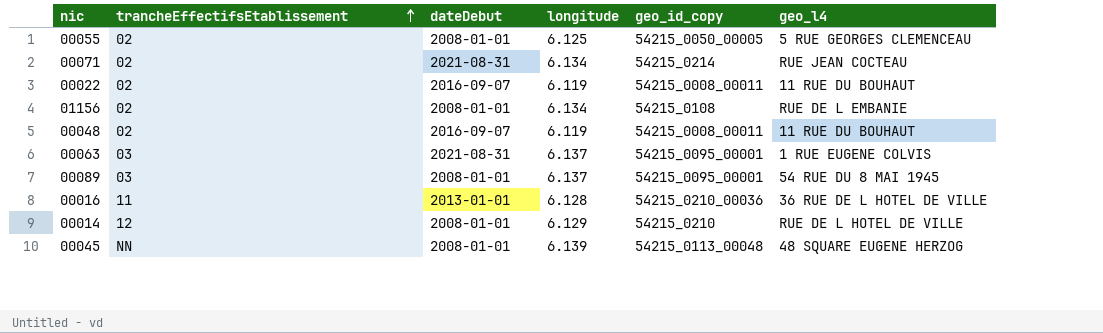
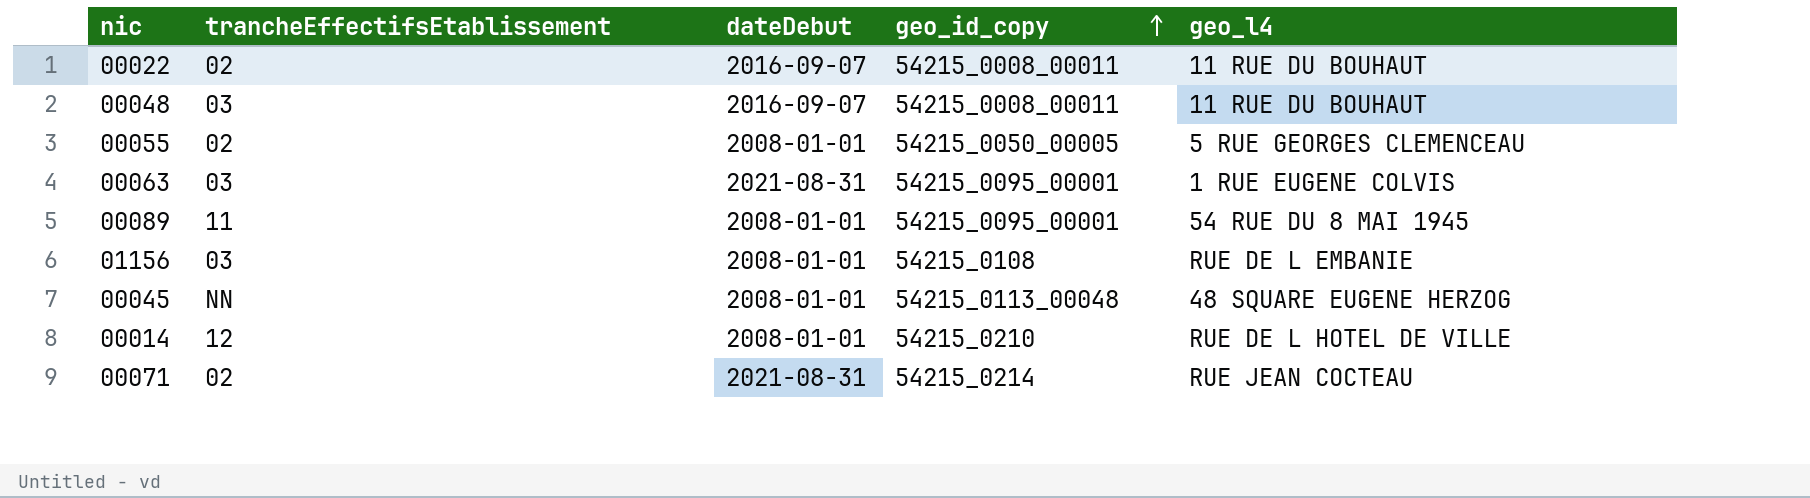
row order: trancheEffectifsEtablissement ascending -> geo_id_copy ascending
column longitude | position: 4 -> none
row 00016: 11 | 2013-01-01 | 6.128 | 54215_0210_00036 | 36 RUE DE L HOTEL DE VILLE -> none
00048 | trancheEffectifsEtablissement: 02 -> 03
00089 | trancheEffectifsEtablissement: 03 -> 11
01156 | trancheEffectifsEtablissement: 02 -> 03

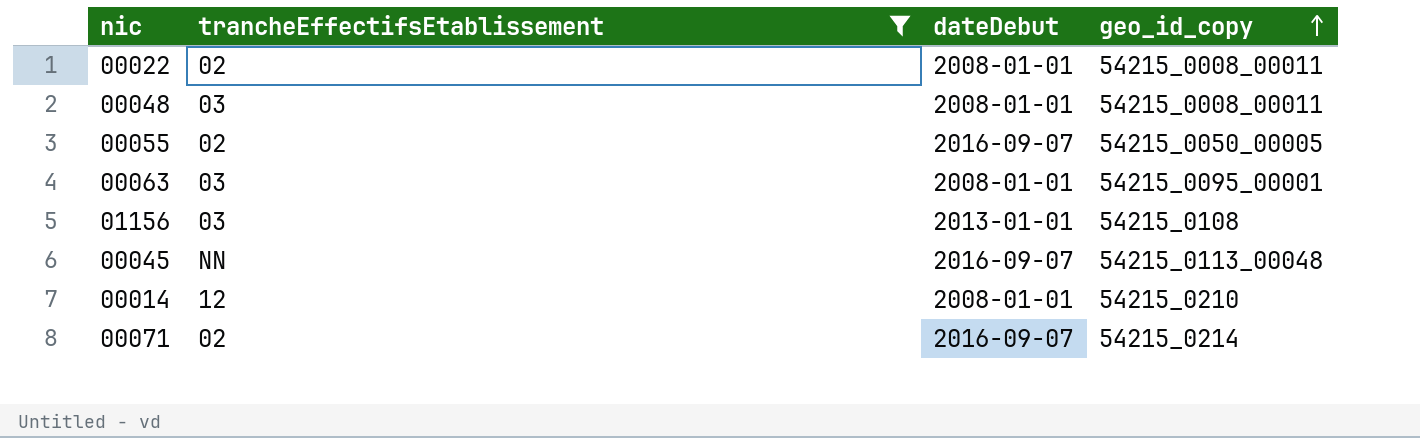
filter: none -> trancheEffectifsEtablissement != 11
column geo_l4 | position: 5 -> none
00022 | dateDebut: 2016-09-07 -> 2008-01-01
00048 | dateDebut: 2016-09-07 -> 2008-01-01
00055 | dateDebut: 2008-01-01 -> 2016-09-07
00063 | dateDebut: 2021-08-31 -> 2008-01-01
01156 | dateDebut: 2008-01-01 -> 2013-01-01
00045 | dateDebut: 2008-01-01 -> 2016-09-07
00071 | dateDebut: 2021-08-31 -> 2016-09-07

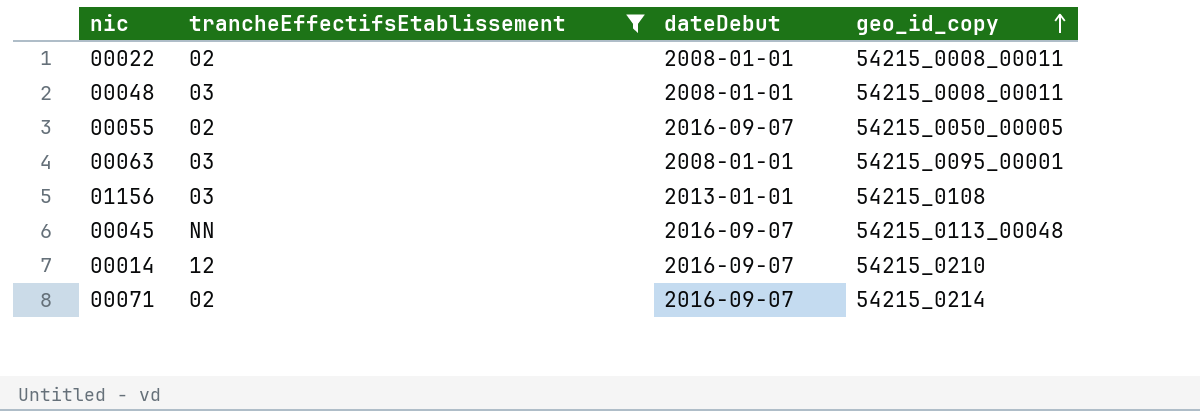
00014 | dateDebut: 2008-01-01 -> 2016-09-07

